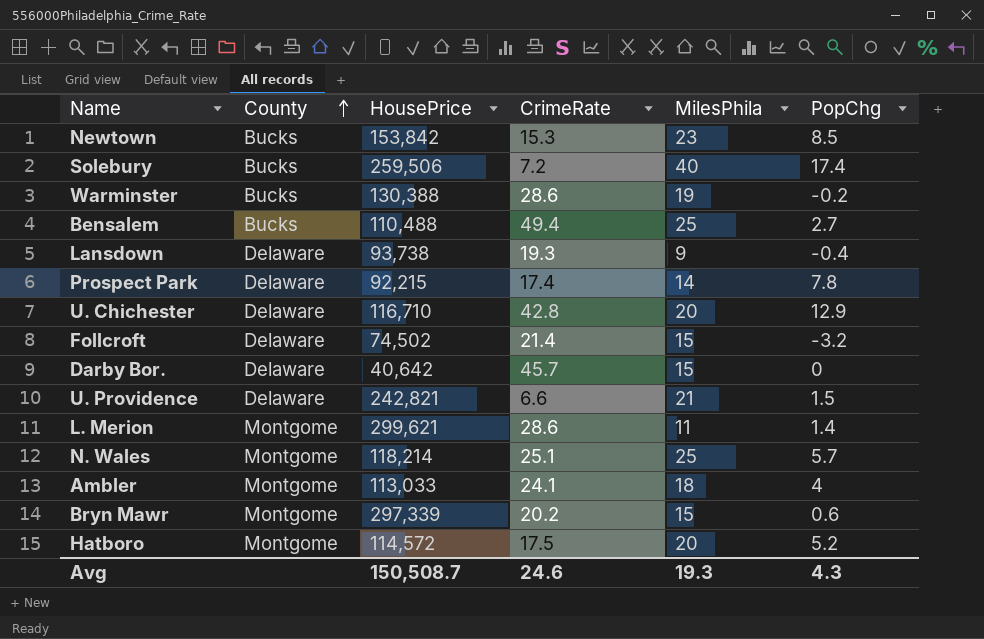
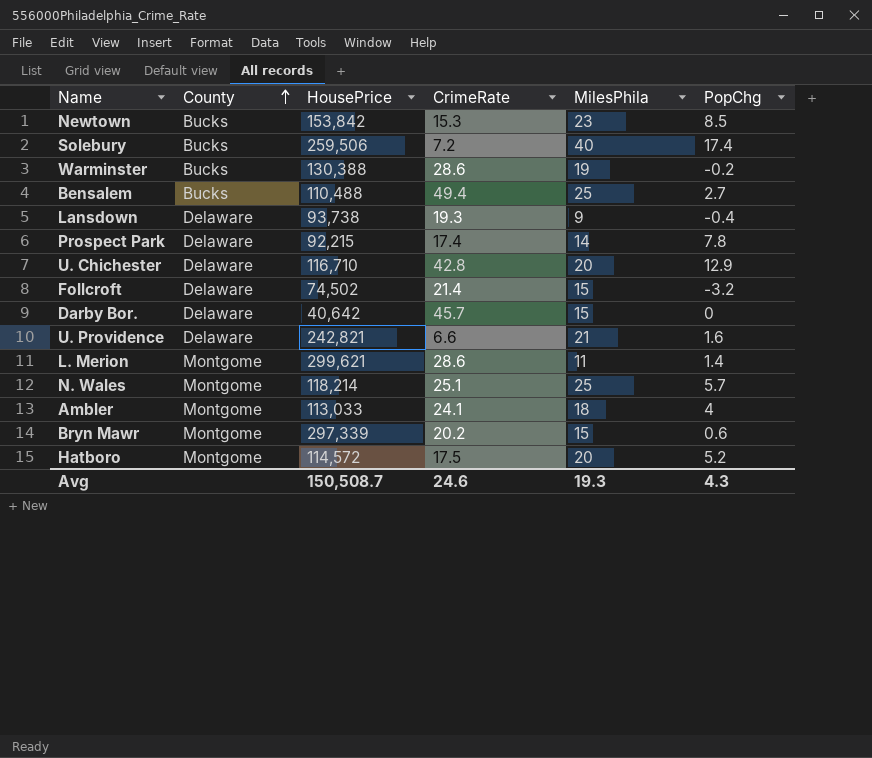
U. Providence | PopChg: 1.5 -> 1.6

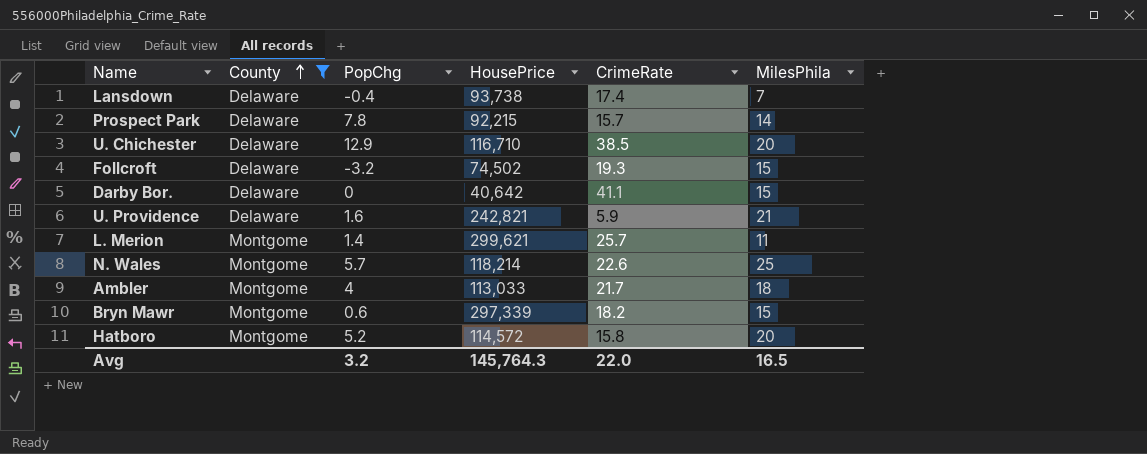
filter: none -> County != Bucks
column PopChg | position: 6 -> 3
Lansdown | CrimeRate: 19.3 -> 17.4
Lansdown | MilesPhila: 9 -> 7
Prospect Park | CrimeRate: 17.4 -> 15.7
U. Chichester | CrimeRate: 42.8 -> 38.5
Follcroft | CrimeRate: 21.4 -> 19.3
Darby Bor. | CrimeRate: 45.7 -> 41.1
U. Providence | CrimeRate: 6.6 -> 5.9
L. Merion | CrimeRate: 28.6 -> 25.7
N. Wales | CrimeRate: 25.1 -> 22.6
Ambler | CrimeRate: 24.1 -> 21.7
Bryn Mawr | CrimeRate: 20.2 -> 18.2
Hatboro | CrimeRate: 17.5 -> 15.8
Avg | PopChg: 4.3 -> 3.2
Avg | HousePrice: 150,508.7 -> 145,764.3
Avg | CrimeRate: 24.6 -> 22.0
Avg | MilesPhila: 19.3 -> 16.5

